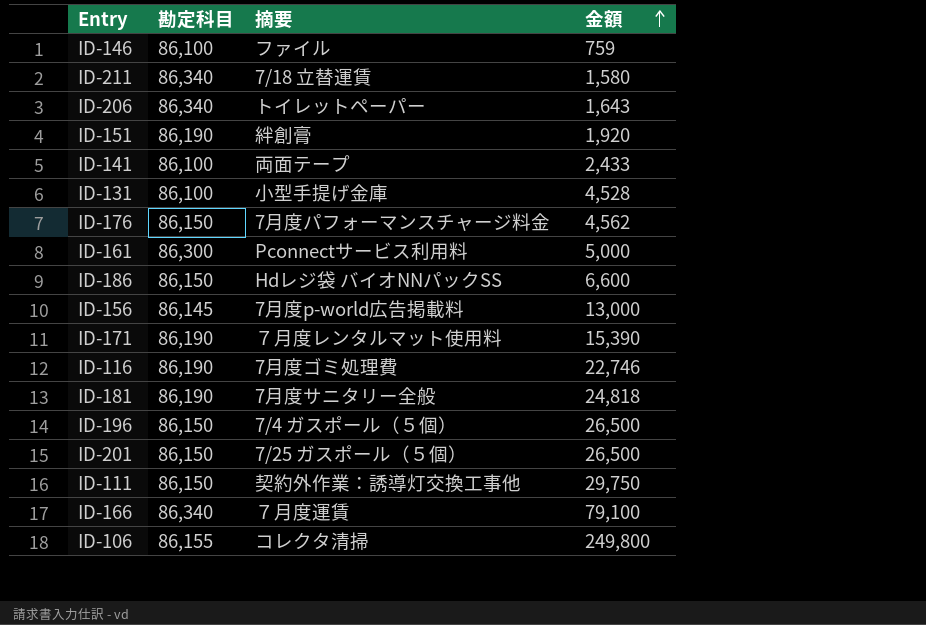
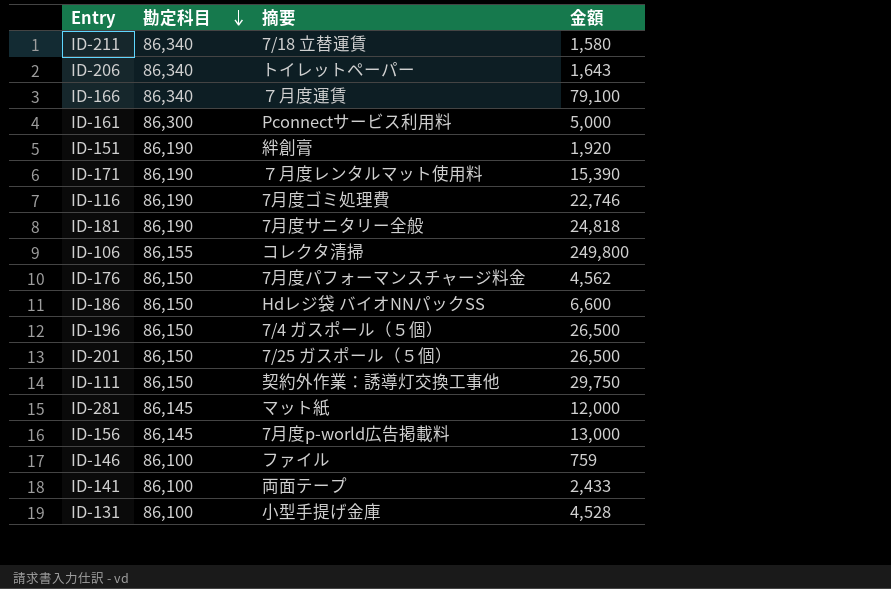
row order: 金額 ascending -> 勘定科目 descending
row ID-281: none -> 86,145 | マット紙 | 12,000

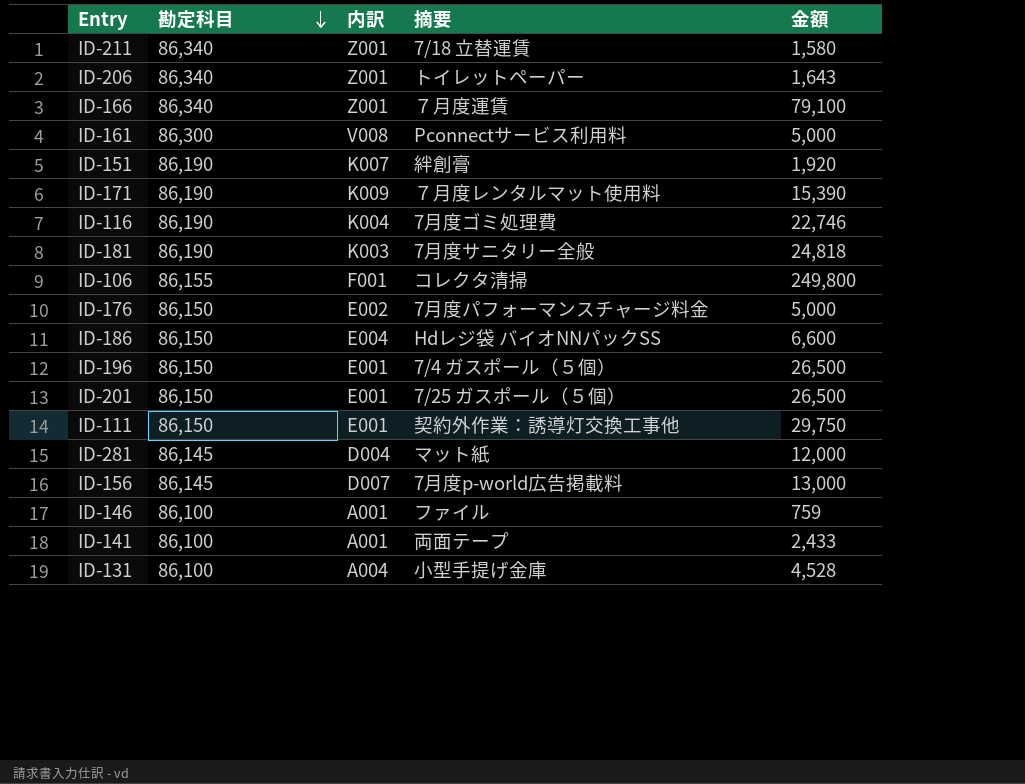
column 内訳 | position: none -> 3
ID-176 | 金額: 4,562 -> 5,000

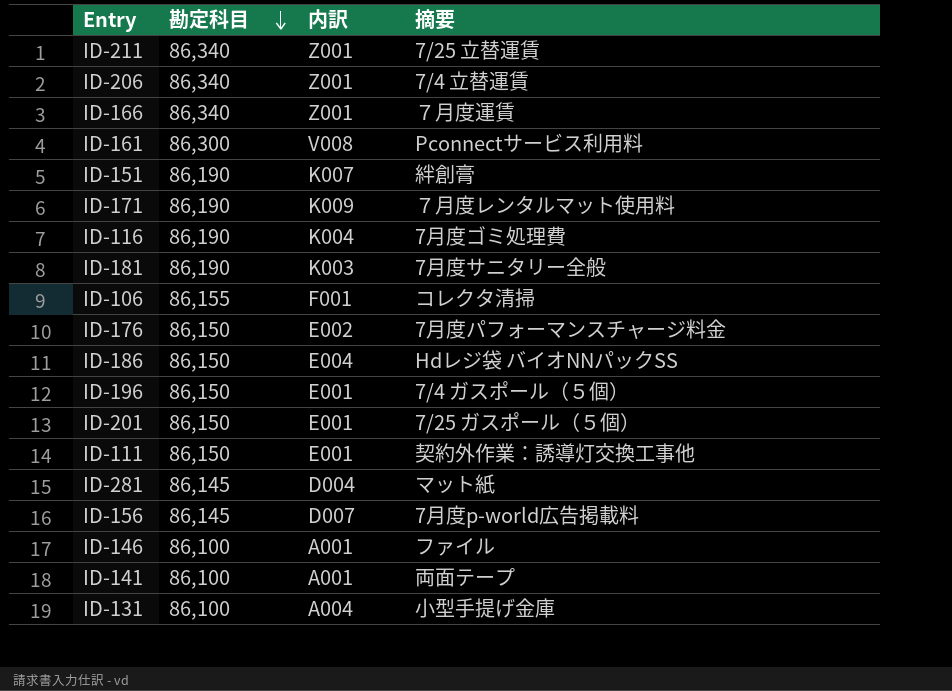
column 金額 | position: 5 -> none
ID-211 | 摘要: 7/18 立替運賃 -> 7/25 立替運賃
ID-206 | 摘要: トイレットペーパー -> 7/4 立替運賃

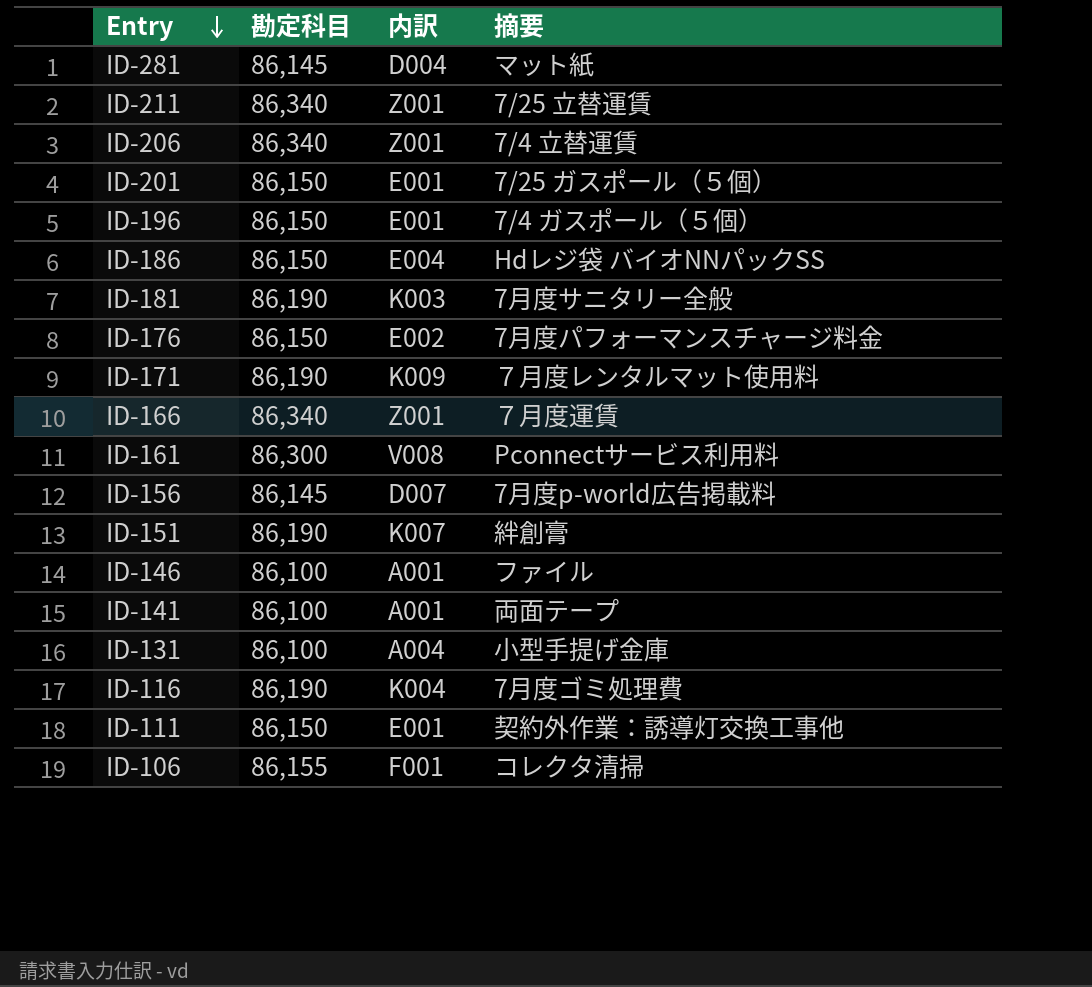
row order: 勘定科目 descending -> Entry descending

